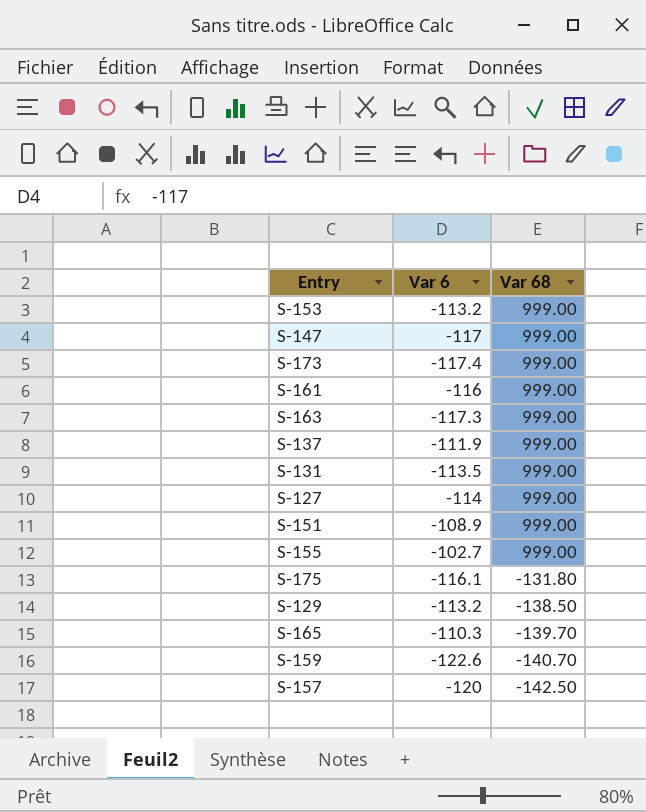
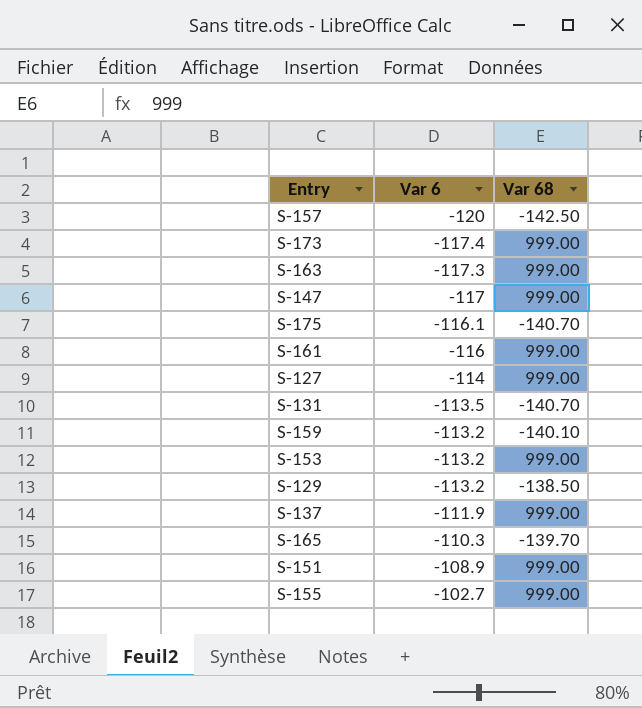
row order: Var 68 descending -> Var 6 ascending
S-175 | Var 68: -131.80 -> -140.70
S-131 | Var 68: 999.00 -> -140.70
S-159 | Var 6: -122.6 -> -113.2
S-159 | Var 68: -140.70 -> -140.10

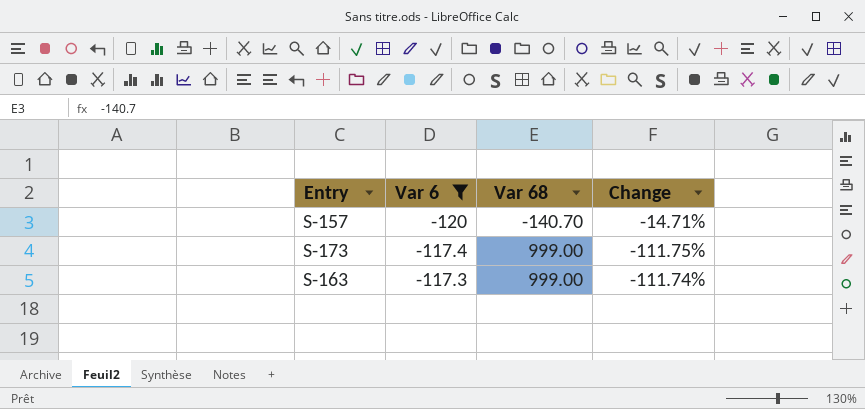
filter: none -> Var 6 <= -117.3
column Change | formula: none -> ([Var 6] - [Var 68]) / [Var 68]
S-157 | Var 68: -142.50 -> -140.70

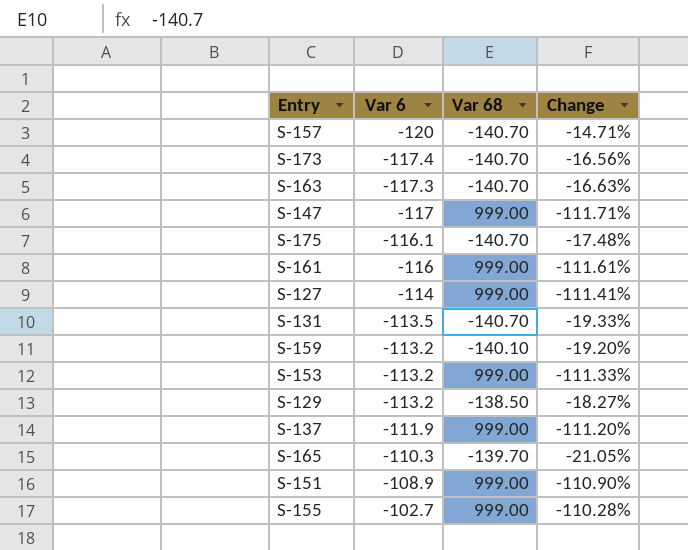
filter: Var 6 <= -117.3 -> none
S-173 | Var 68: 999.00 -> -140.70
S-173 | Change: -111.75% -> -16.56%
S-163 | Var 68: 999.00 -> -140.70
S-163 | Change: -111.74% -> -16.63%

